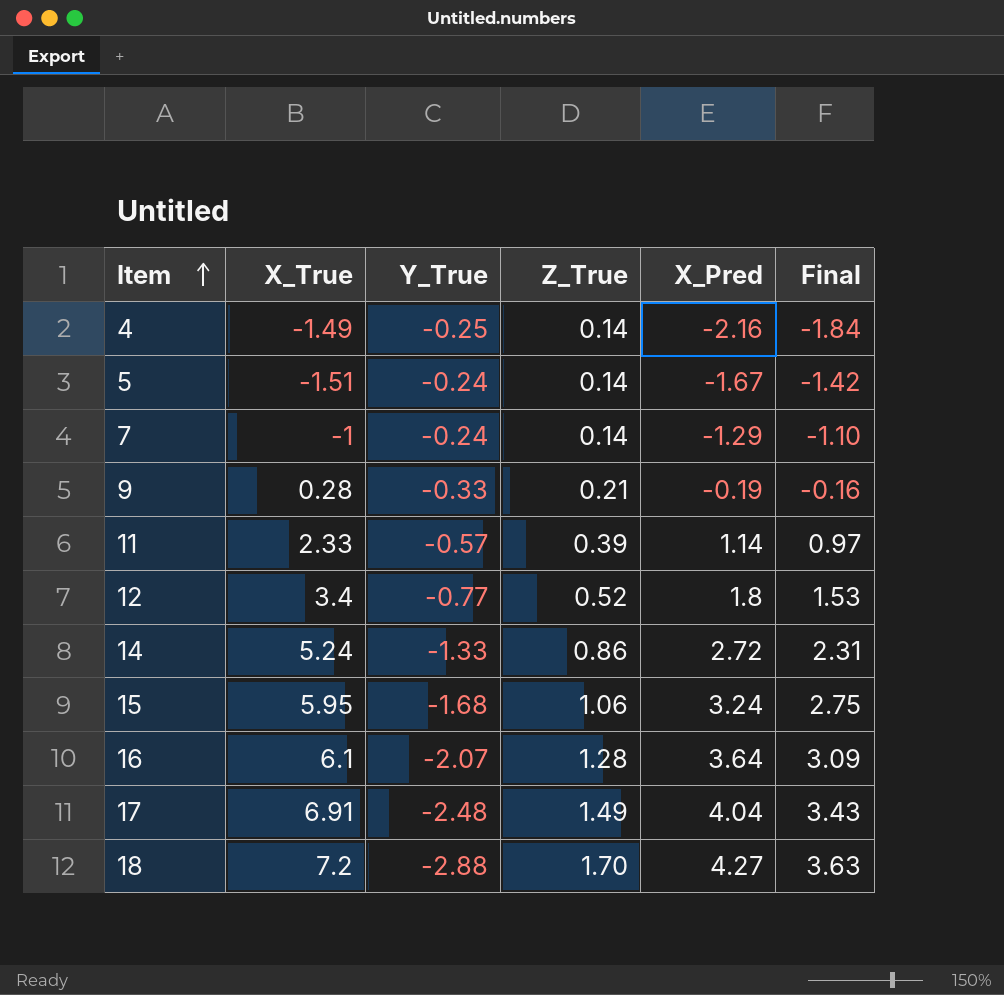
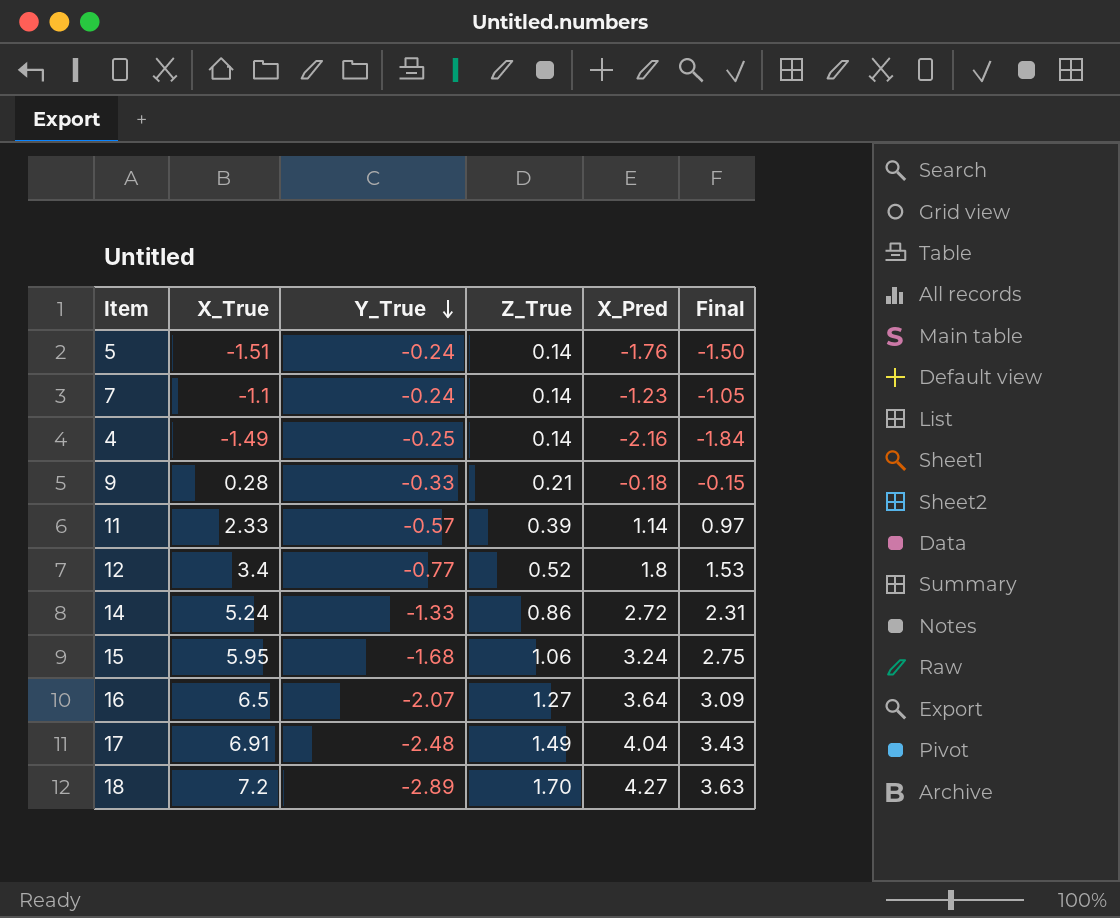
row order: Item ascending -> Y_True descending
5 | X_Pred: -1.67 -> -1.76
5 | Final: -1.42 -> -1.50
7 | X_True: -1 -> -1.1
7 | X_Pred: -1.29 -> -1.23
7 | Final: -1.10 -> -1.05
9 | X_Pred: -0.19 -> -0.18
9 | Final: -0.16 -> -0.15
16 | X_True: 6.1 -> 6.5
16 | Z_True: 1.28 -> 1.27
18 | Y_True: -2.88 -> -2.89

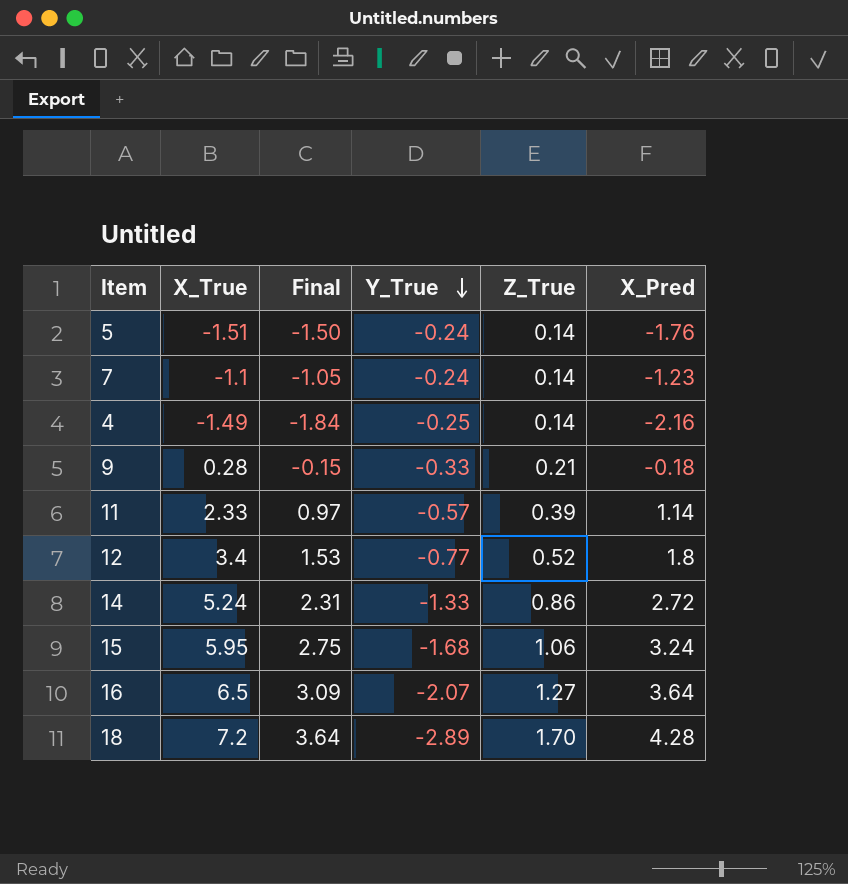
column Final | position: 6 -> 3
row 17: 6.91 | -2.48 | 1.49 | 4.04 | 3.43 -> none
18 | Final: 3.63 -> 3.64
18 | X_Pred: 4.27 -> 4.28

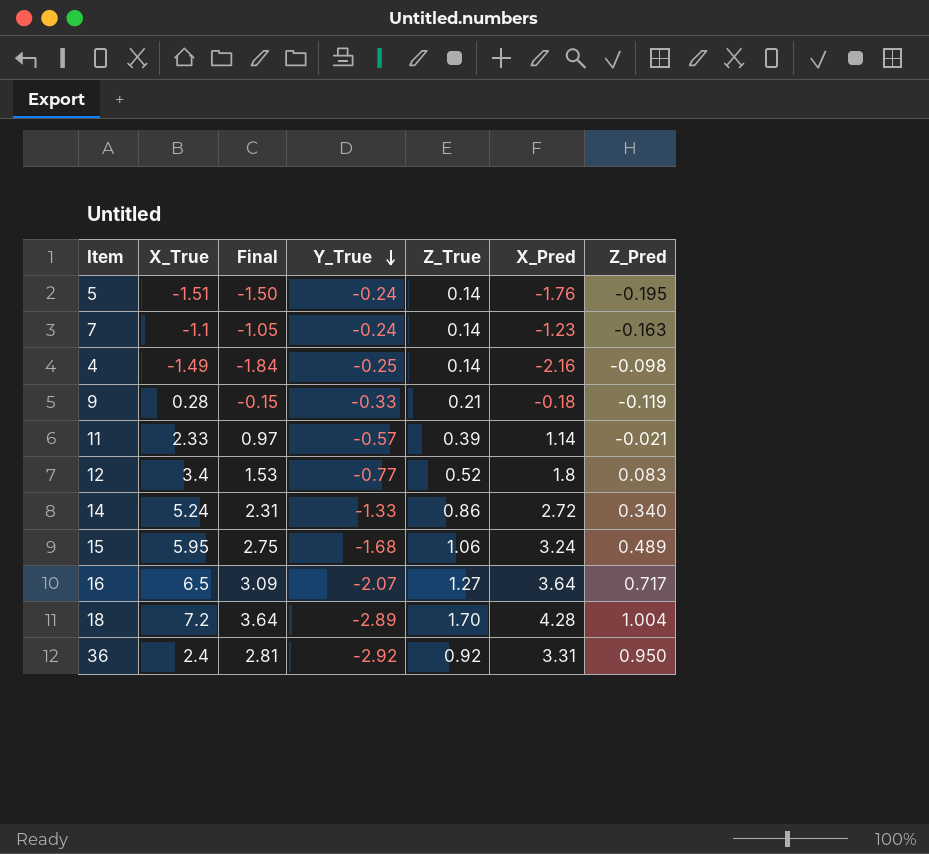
column Z_Pred | position: none -> 7
row 36: none -> 2.4 | 2.81 | -2.92 | 0.92 | 3.31 | 0.950

